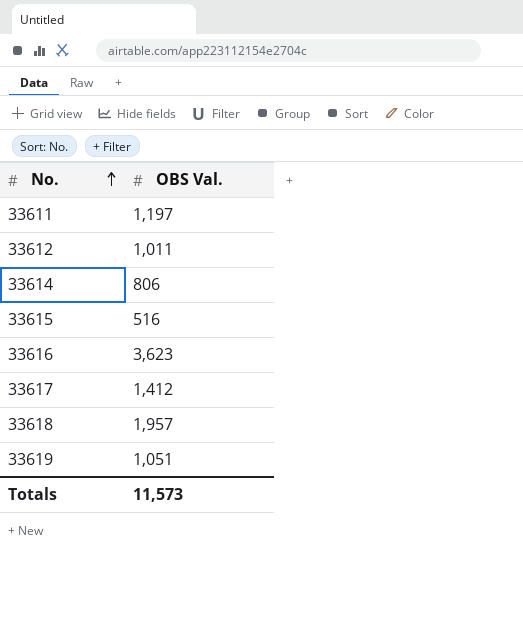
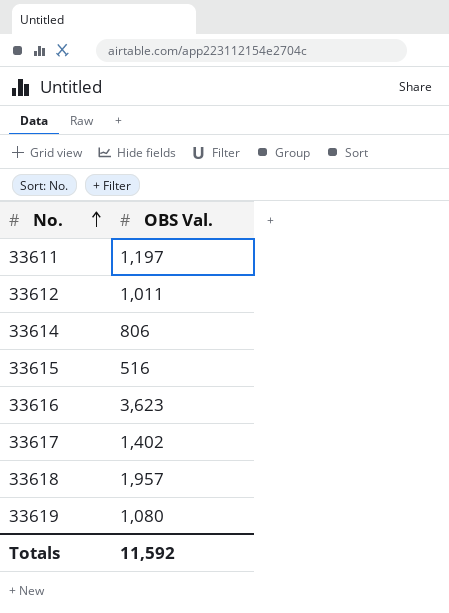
33617 | OBS Val.: 1,412 -> 1,402
33619 | OBS Val.: 1,051 -> 1,080
Totals | OBS Val.: 11,573 -> 11,592

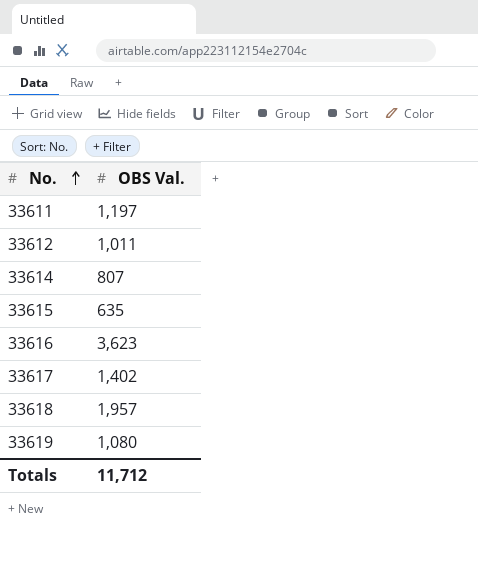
33614 | OBS Val.: 806 -> 807
33615 | OBS Val.: 516 -> 635
Totals | OBS Val.: 11,592 -> 11,712

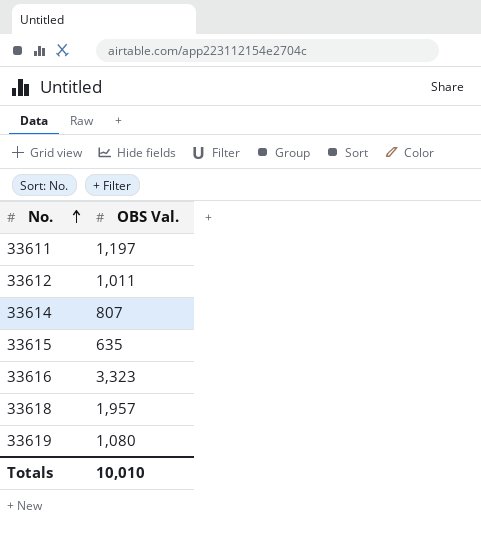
row 33617: 1,402 -> none
33616 | OBS Val.: 3,623 -> 3,323
Totals | OBS Val.: 11,712 -> 10,010

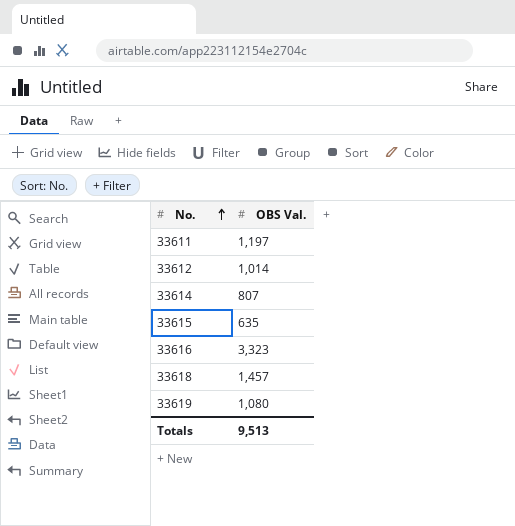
33612 | OBS Val.: 1,011 -> 1,014
33618 | OBS Val.: 1,957 -> 1,457
Totals | OBS Val.: 10,010 -> 9,513

